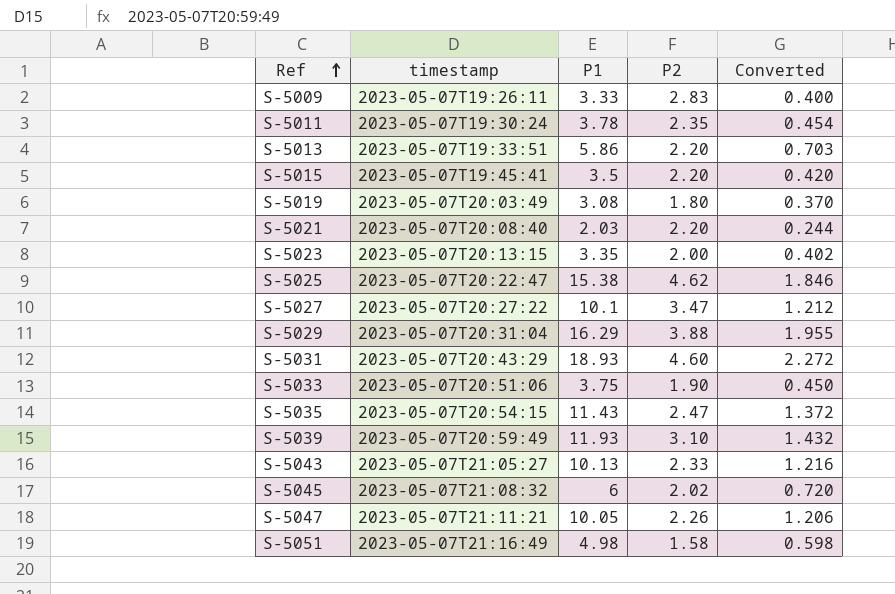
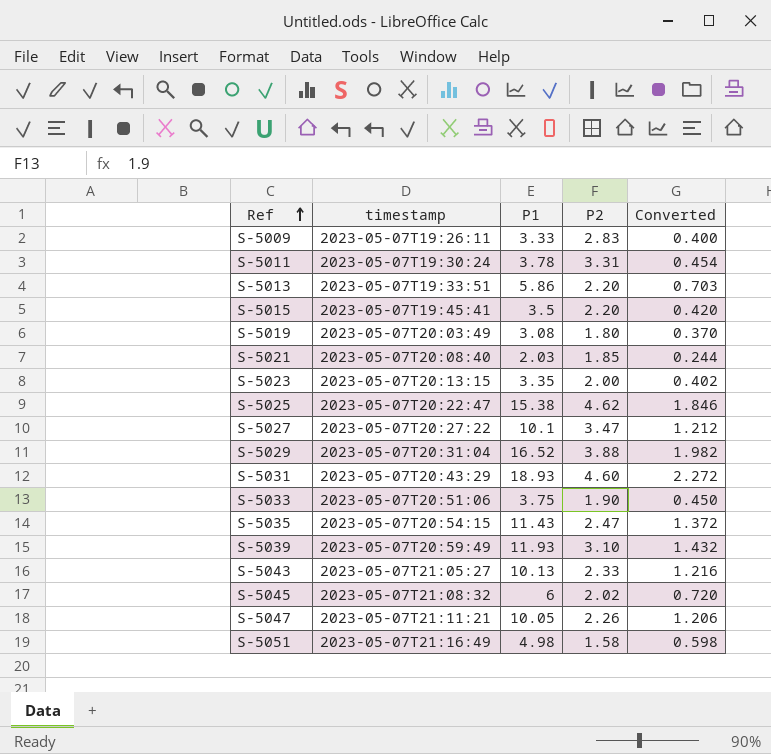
S-5011 | P2: 2.35 -> 3.31
S-5021 | P2: 2.20 -> 1.85
S-5029 | P1: 16.29 -> 16.52
S-5029 | Converted: 1.955 -> 1.982

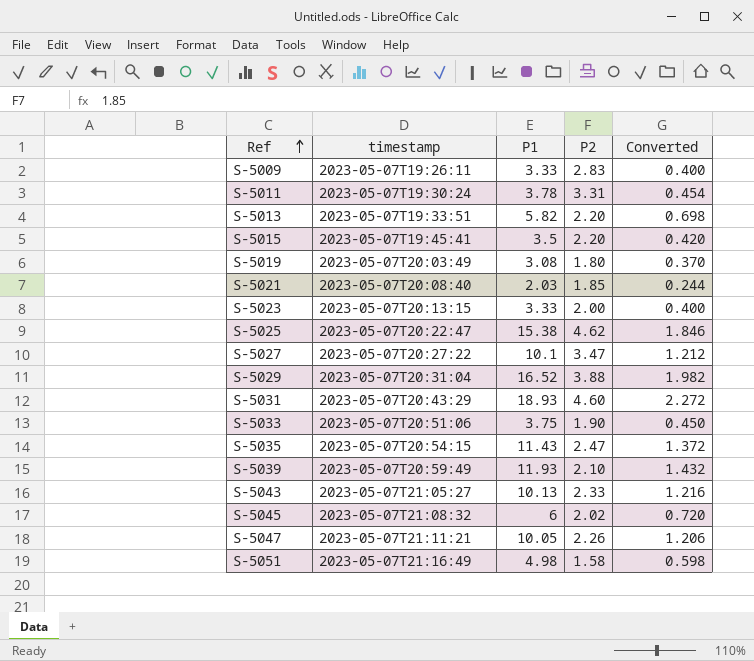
S-5013 | P1: 5.86 -> 5.82
S-5013 | Converted: 0.703 -> 0.698
S-5023 | P1: 3.35 -> 3.33
S-5023 | Converted: 0.402 -> 0.400
S-5039 | P2: 3.10 -> 2.10

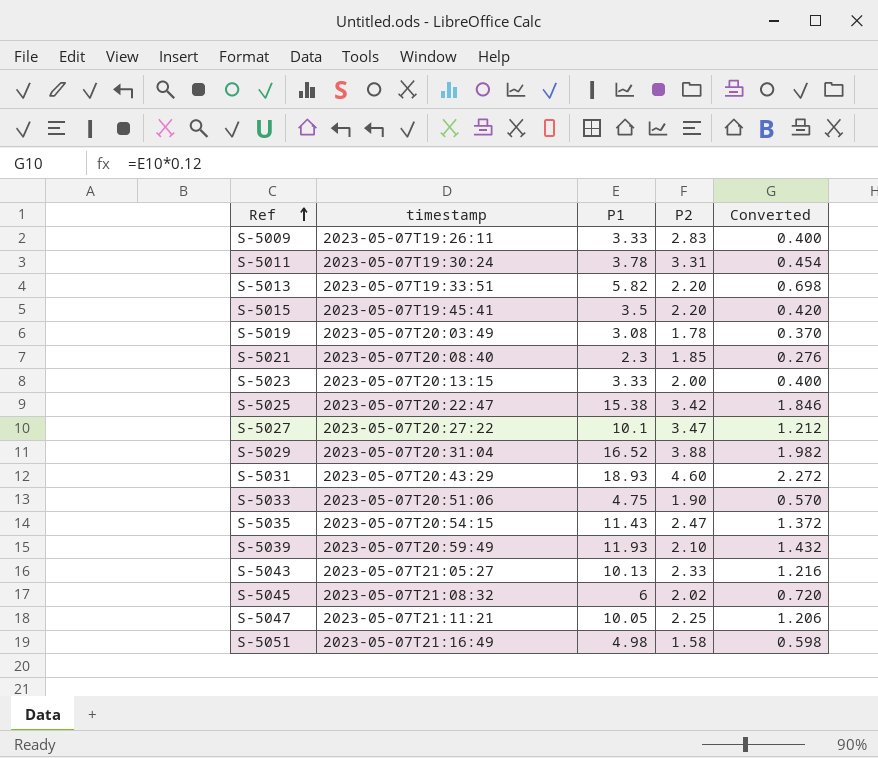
S-5019 | P2: 1.80 -> 1.78
S-5021 | P1: 2.03 -> 2.3
S-5021 | Converted: 0.244 -> 0.276
S-5025 | P2: 4.62 -> 3.42
S-5033 | P1: 3.75 -> 4.75
S-5033 | Converted: 0.450 -> 0.570
S-5047 | P2: 2.26 -> 2.25

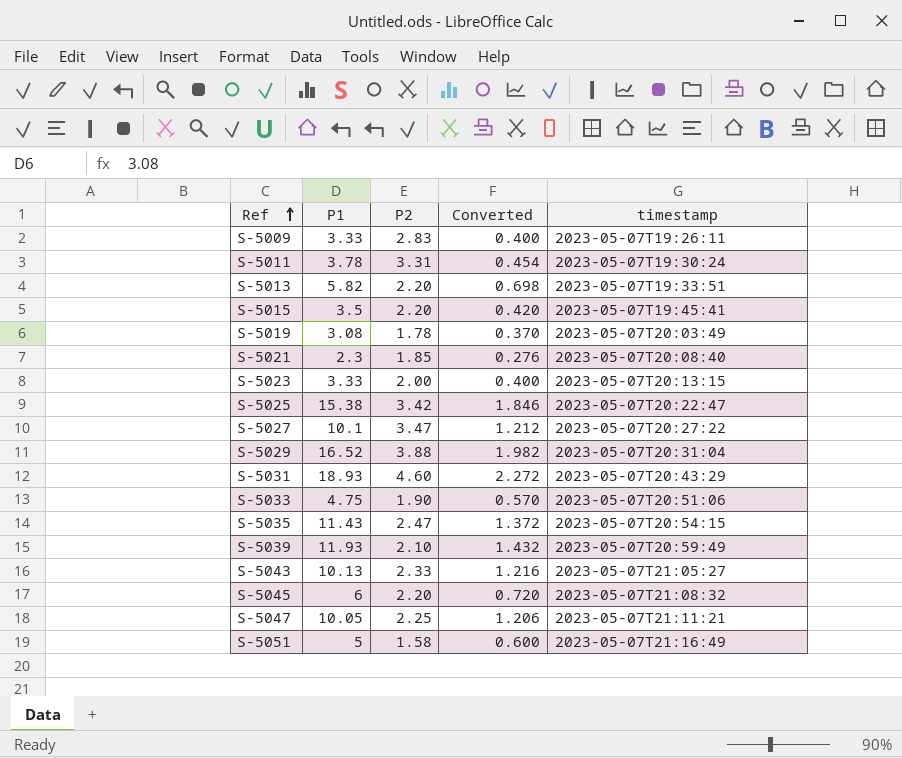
column timestamp | position: 2 -> 5
S-5045 | P2: 2.02 -> 2.20
S-5051 | P1: 4.98 -> 5
S-5051 | Converted: 0.598 -> 0.600

